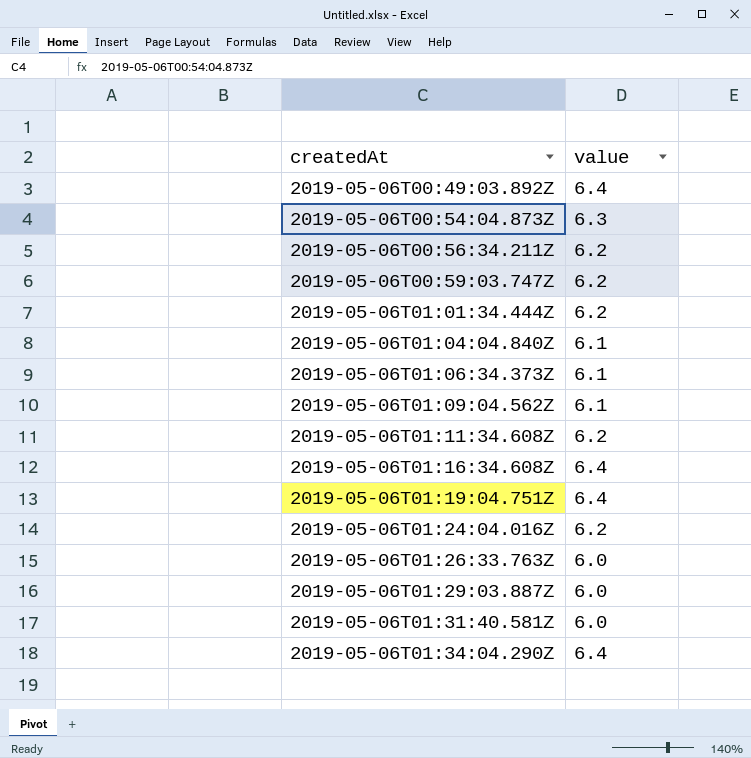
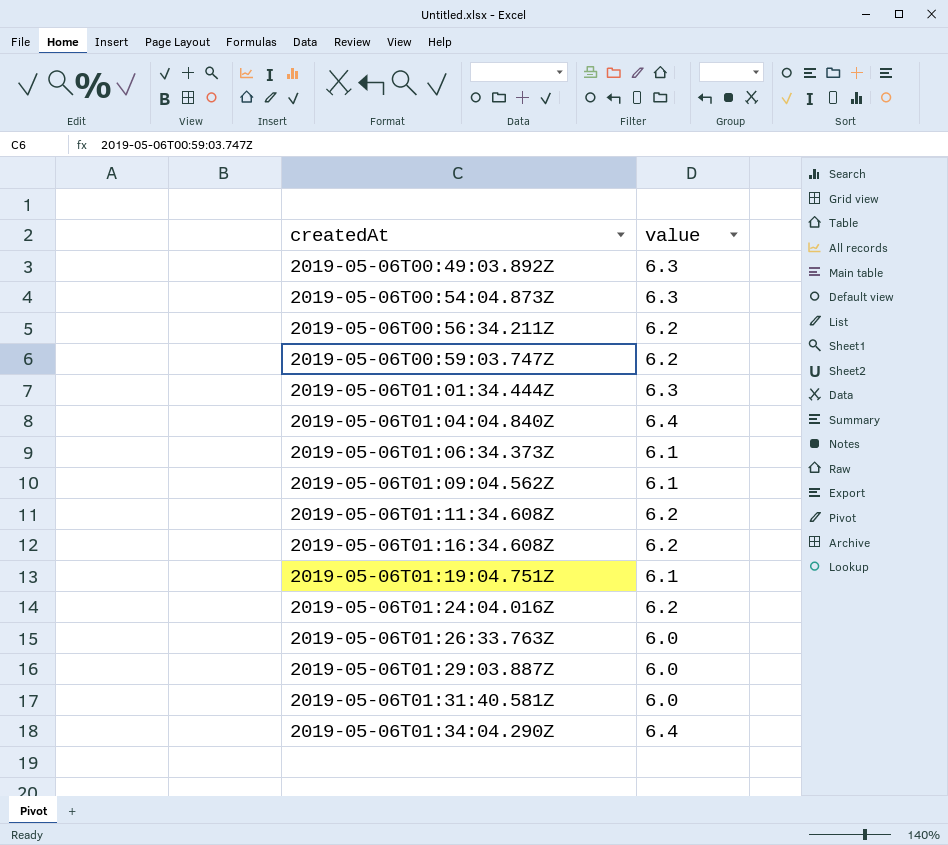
2019-05-06T00:49:03.892Z | value: 6.4 -> 6.3
2019-05-06T01:01:34.444Z | value: 6.2 -> 6.3
2019-05-06T01:04:04.840Z | value: 6.1 -> 6.4
2019-05-06T01:16:34.608Z | value: 6.4 -> 6.2
2019-05-06T01:19:04.751Z | value: 6.4 -> 6.1

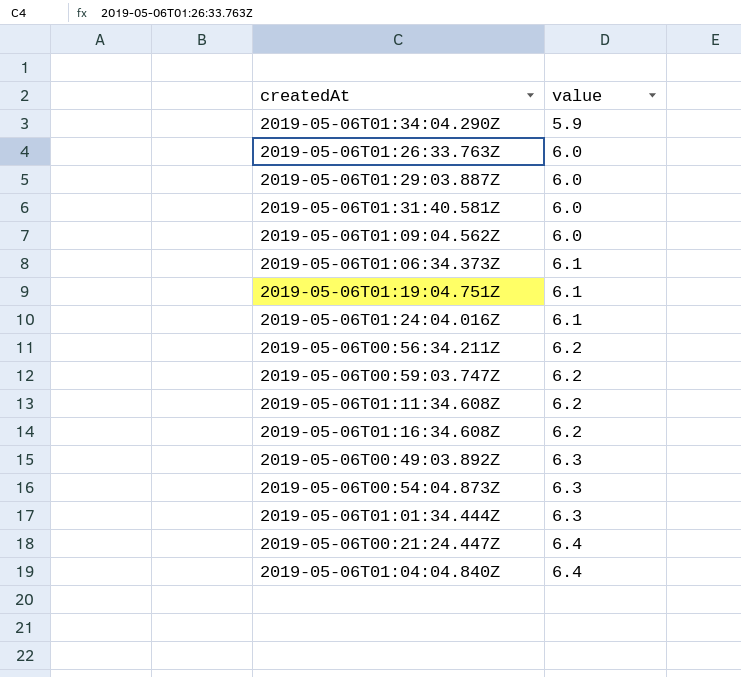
row order: createdAt ascending -> value ascending
2019-05-06T01:34:04.290Z | value: 6.4 -> 5.9
2019-05-06T01:09:04.562Z | value: 6.1 -> 6.0
2019-05-06T01:24:04.016Z | value: 6.2 -> 6.1
row 2019-05-06T00:21:24.447Z: none -> 6.4

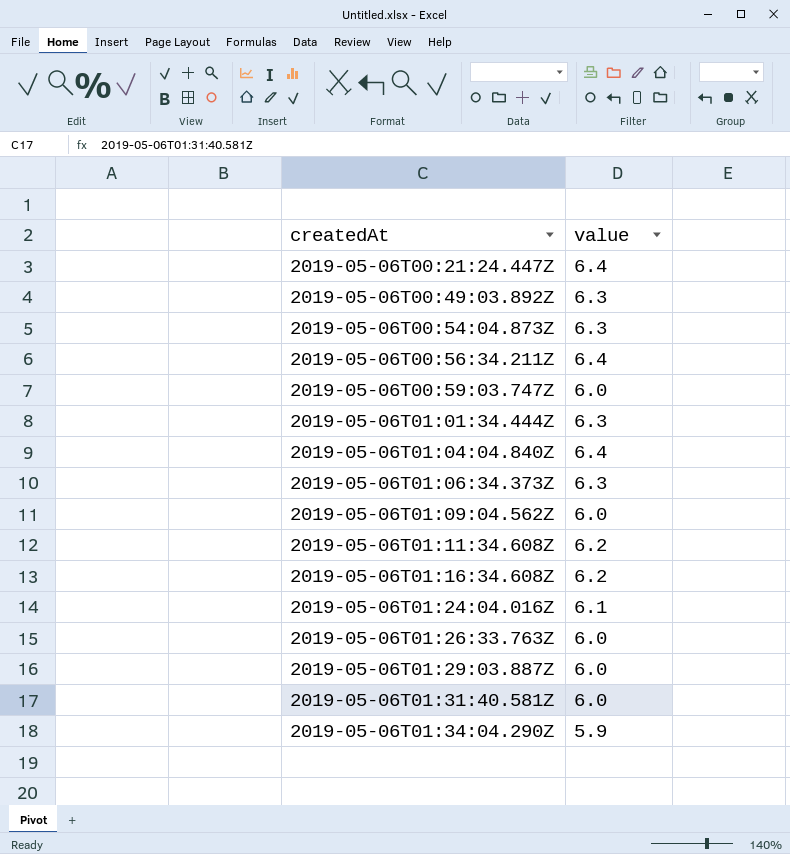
row order: value ascending -> createdAt ascending
row 2019-05-06T01:19:04.751Z: 6.1 -> none
2019-05-06T00:56:34.211Z | value: 6.2 -> 6.4
2019-05-06T00:59:03.747Z | value: 6.2 -> 6.0
2019-05-06T01:06:34.373Z | value: 6.1 -> 6.3

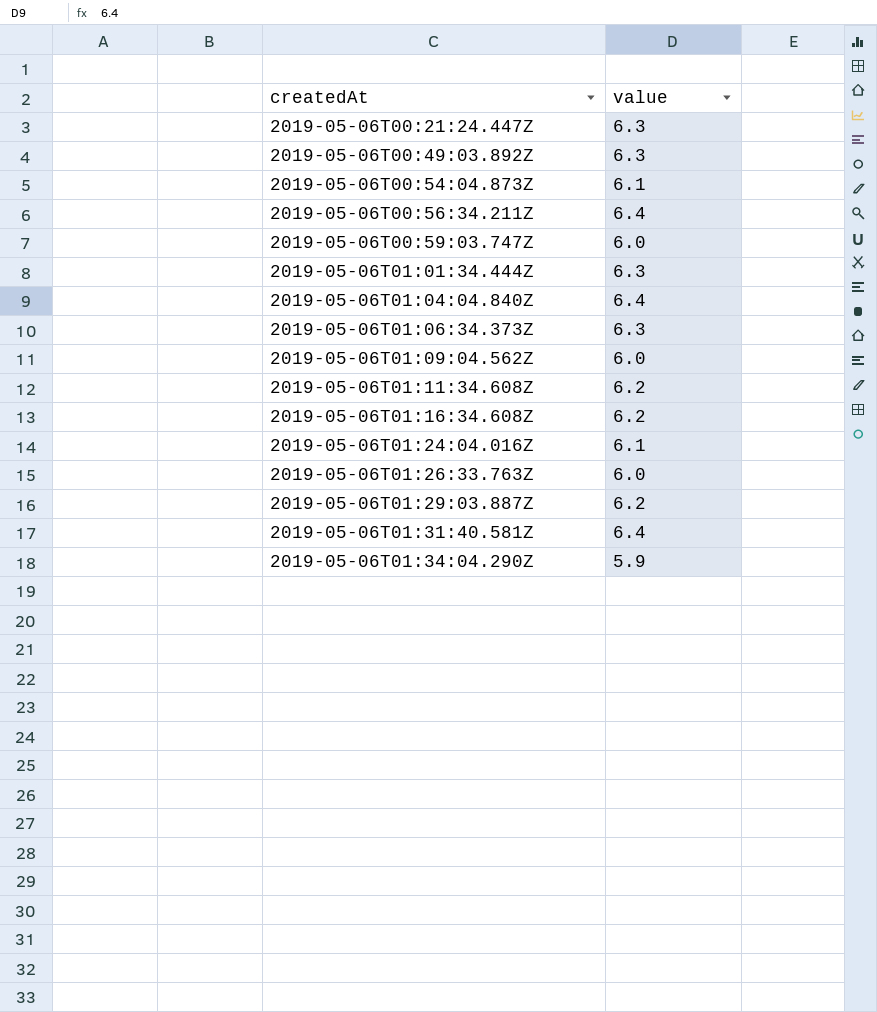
2019-05-06T00:21:24.447Z | value: 6.4 -> 6.3
2019-05-06T00:54:04.873Z | value: 6.3 -> 6.1
2019-05-06T01:29:03.887Z | value: 6.0 -> 6.2
2019-05-06T01:31:40.581Z | value: 6.0 -> 6.4

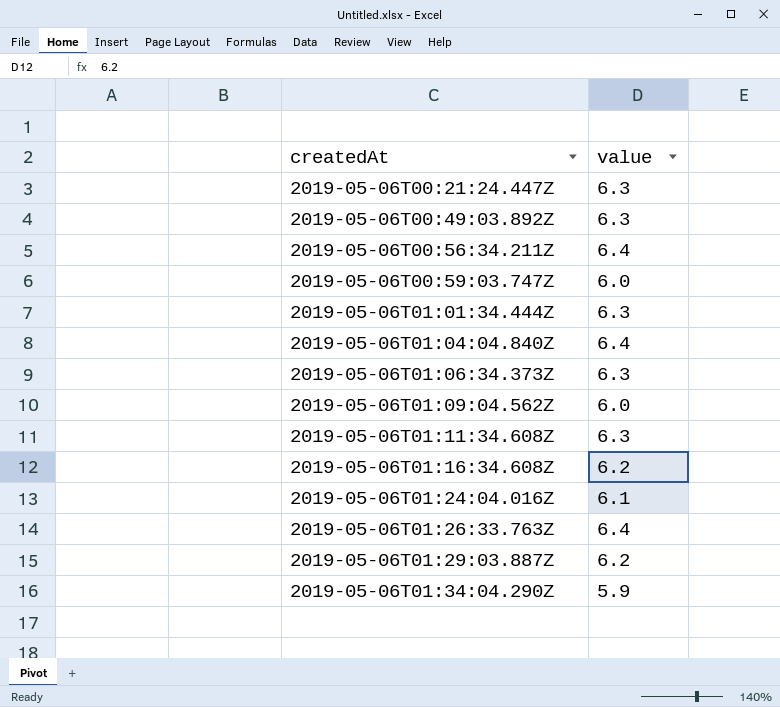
row 2019-05-06T00:54:04.873Z: 6.1 -> none
row 2019-05-06T01:31:40.581Z: 6.4 -> none
2019-05-06T01:11:34.608Z | value: 6.2 -> 6.3
2019-05-06T01:26:33.763Z | value: 6.0 -> 6.4

